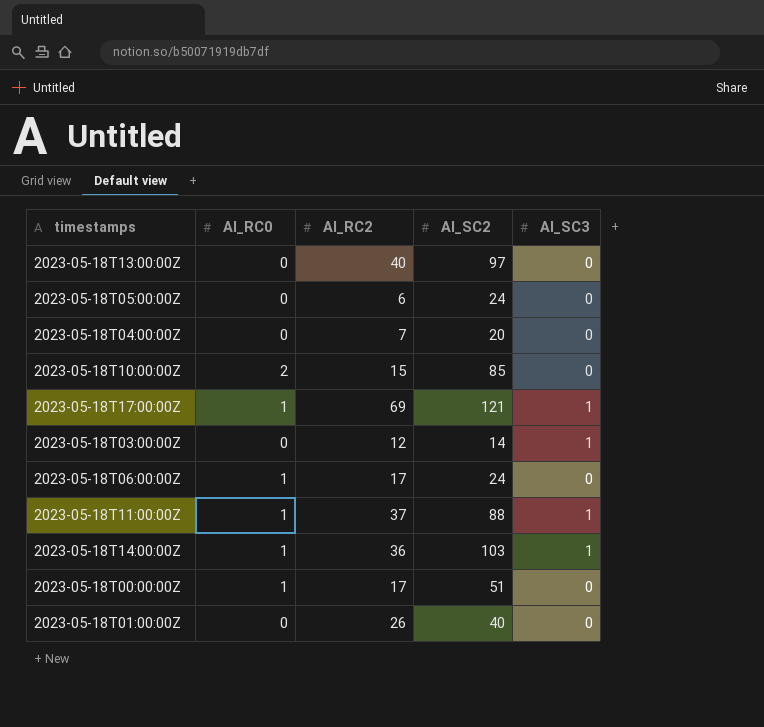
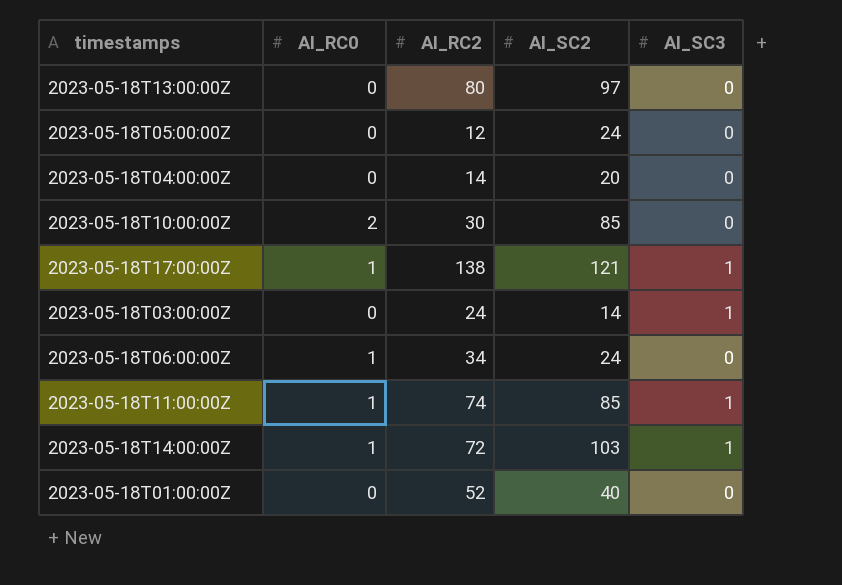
row 2023-05-18T00:00:00Z: 1 | 17 | 51 | 0 -> none
2023-05-18T13:00:00Z | AI_RC2: 40 -> 80
2023-05-18T05:00:00Z | AI_RC2: 6 -> 12
2023-05-18T04:00:00Z | AI_RC2: 7 -> 14
2023-05-18T10:00:00Z | AI_RC2: 15 -> 30
2023-05-18T17:00:00Z | AI_RC2: 69 -> 138
2023-05-18T03:00:00Z | AI_RC2: 12 -> 24
2023-05-18T06:00:00Z | AI_RC2: 17 -> 34
2023-05-18T11:00:00Z | AI_RC2: 37 -> 74
2023-05-18T11:00:00Z | AI_SC2: 88 -> 85
2023-05-18T14:00:00Z | AI_RC2: 36 -> 72
2023-05-18T01:00:00Z | AI_RC2: 26 -> 52

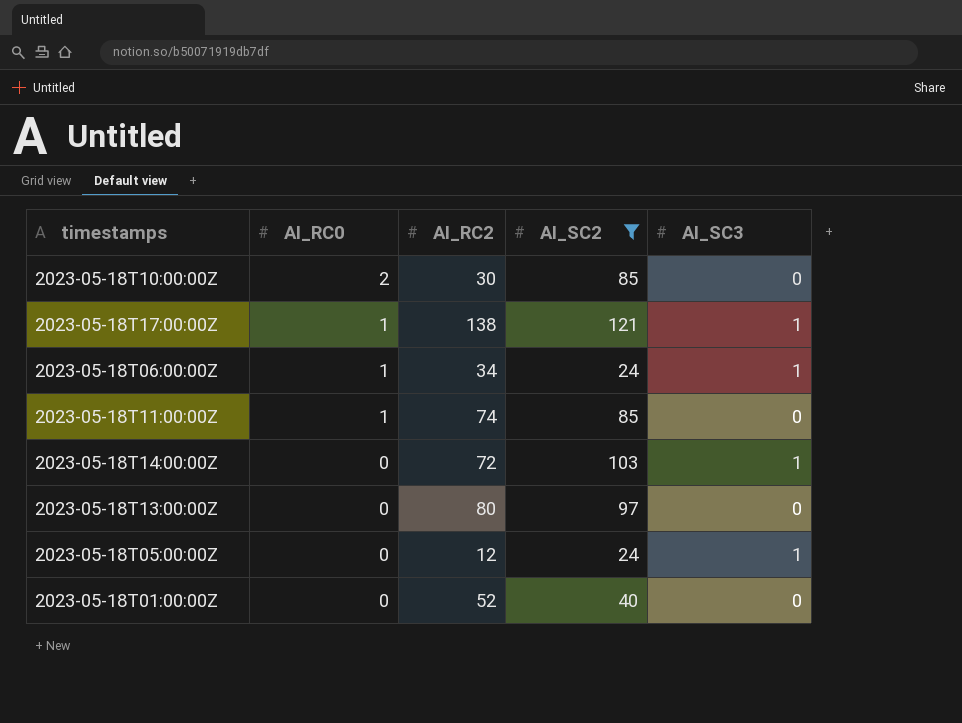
filter: none -> AI_SC2 >= 24
row order: none -> AI_RC0 descending
2023-05-18T06:00:00Z | AI_SC3: 0 -> 1
2023-05-18T11:00:00Z | AI_SC3: 1 -> 0
2023-05-18T14:00:00Z | AI_RC0: 1 -> 0
2023-05-18T05:00:00Z | AI_SC3: 0 -> 1

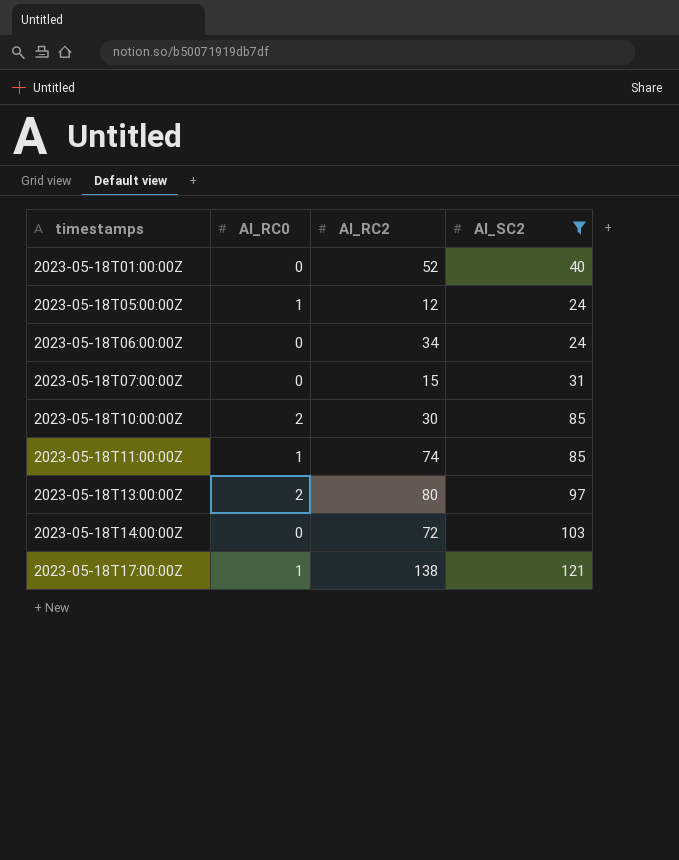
row order: AI_RC0 descending -> timestamps ascending
column AI_SC3 | position: 5 -> none
2023-05-18T05:00:00Z | AI_RC0: 0 -> 1
2023-05-18T06:00:00Z | AI_RC0: 1 -> 0
row 2023-05-18T07:00:00Z: none -> 0 | 15 | 31
2023-05-18T13:00:00Z | AI_RC0: 0 -> 2

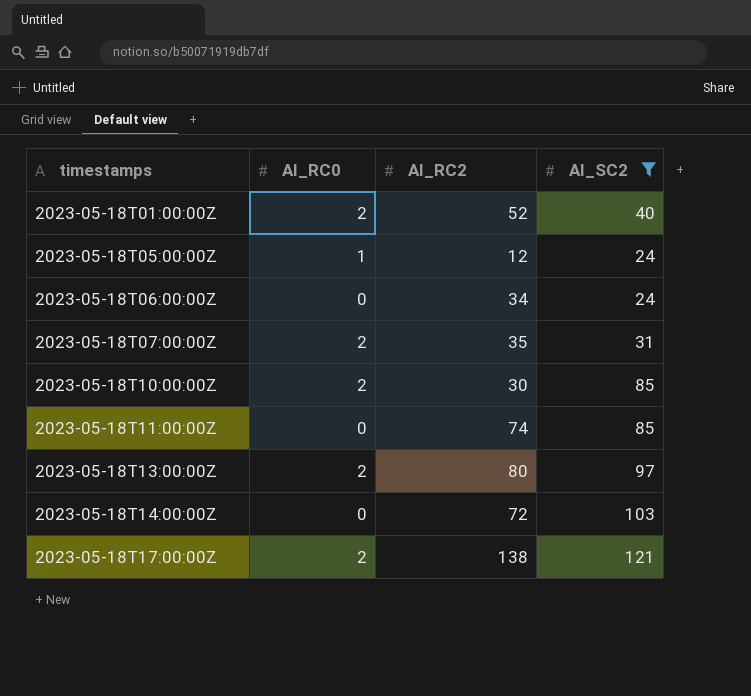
2023-05-18T01:00:00Z | AI_RC0: 0 -> 2
2023-05-18T07:00:00Z | AI_RC0: 0 -> 2
2023-05-18T07:00:00Z | AI_RC2: 15 -> 35
2023-05-18T11:00:00Z | AI_RC0: 1 -> 0
2023-05-18T17:00:00Z | AI_RC0: 1 -> 2

